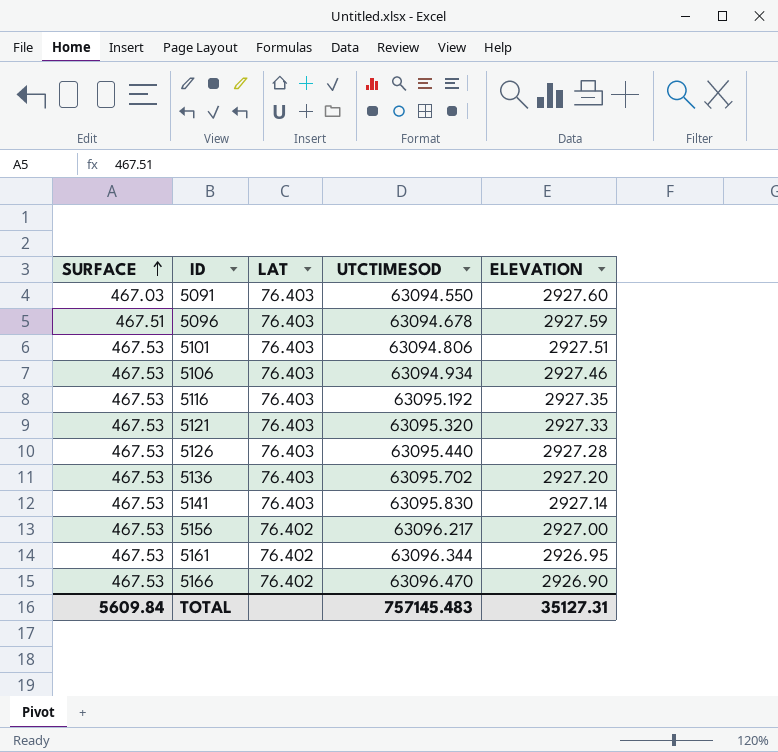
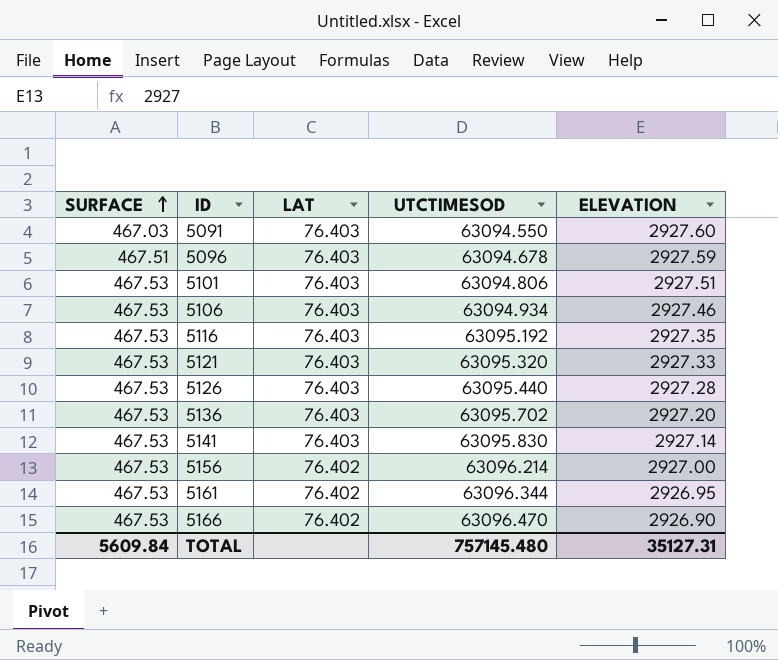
5156 | UTCTIMESOD: 63096.217 -> 63096.214
TOTAL | UTCTIMESOD: 757145.483 -> 757145.480

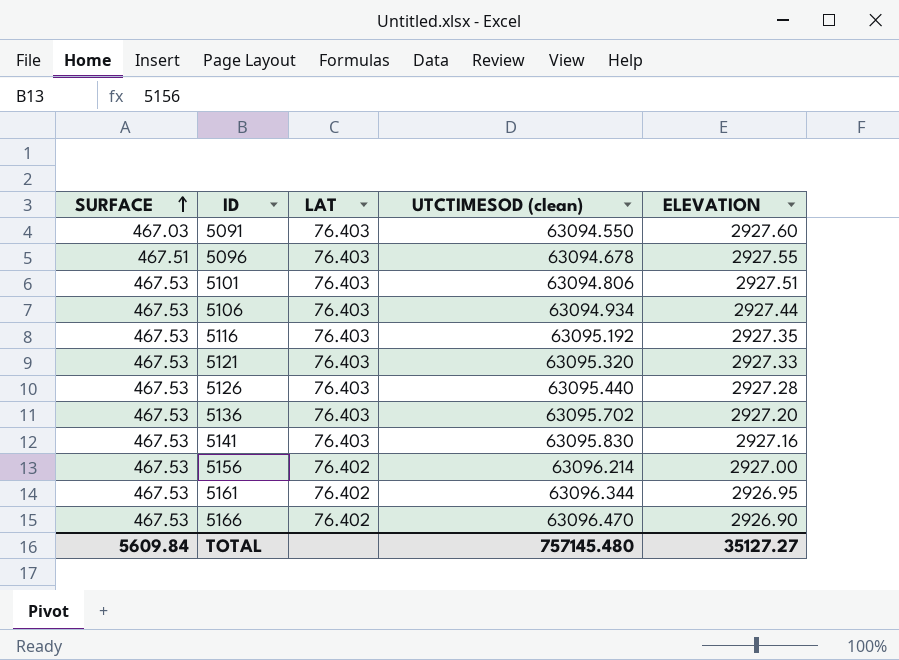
column name: UTCTIMESOD -> UTCTIMESOD (clean)
5096 | ELEVATION: 2927.59 -> 2927.55
5106 | ELEVATION: 2927.46 -> 2927.44
5141 | ELEVATION: 2927.14 -> 2927.16
TOTAL | ELEVATION: 35127.31 -> 35127.27

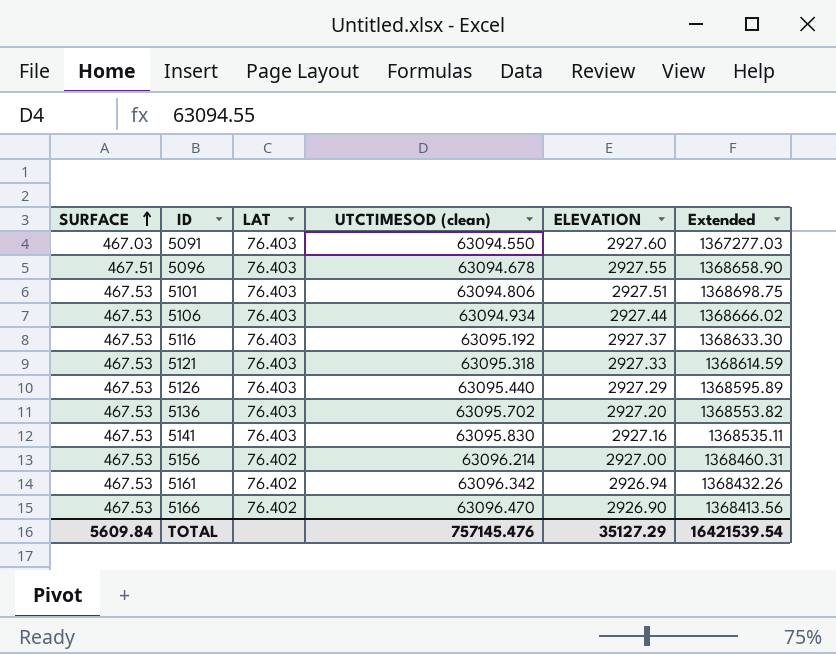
column Extended | formula: none -> [SURFACE] * [ELEVATION]
5116 | ELEVATION: 2927.35 -> 2927.37
5121 | UTCTIMESOD (clean): 63095.320 -> 63095.318
5126 | ELEVATION: 2927.28 -> 2927.29
5161 | UTCTIMESOD (clean): 63096.344 -> 63096.342
5161 | ELEVATION: 2926.95 -> 2926.94
TOTAL | UTCTIMESOD (clean): 757145.480 -> 757145.476
TOTAL | ELEVATION: 35127.27 -> 35127.29

